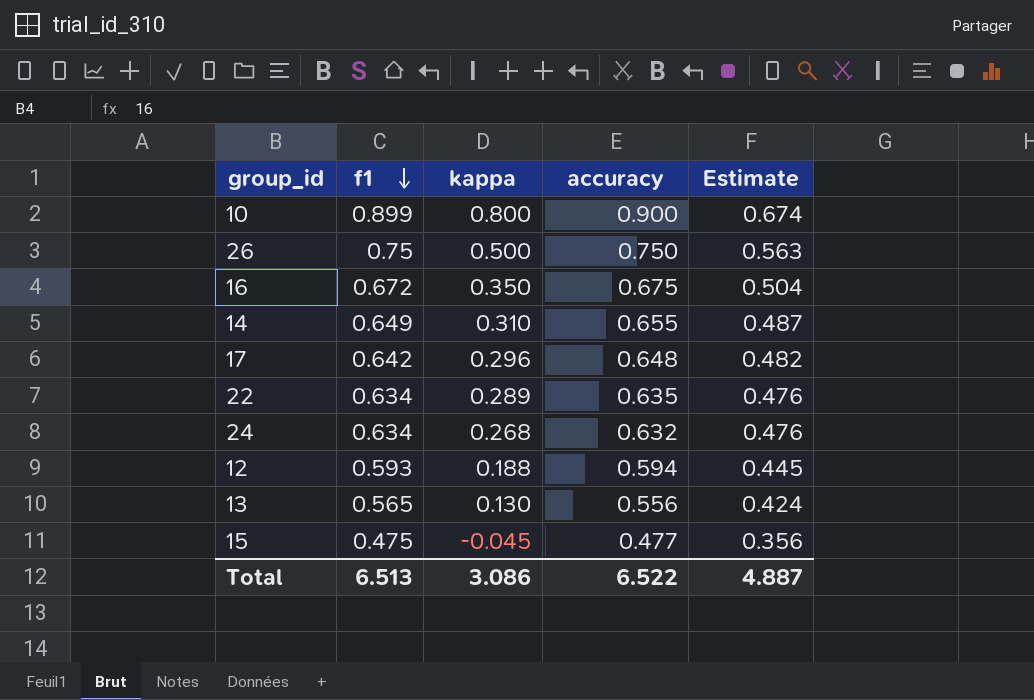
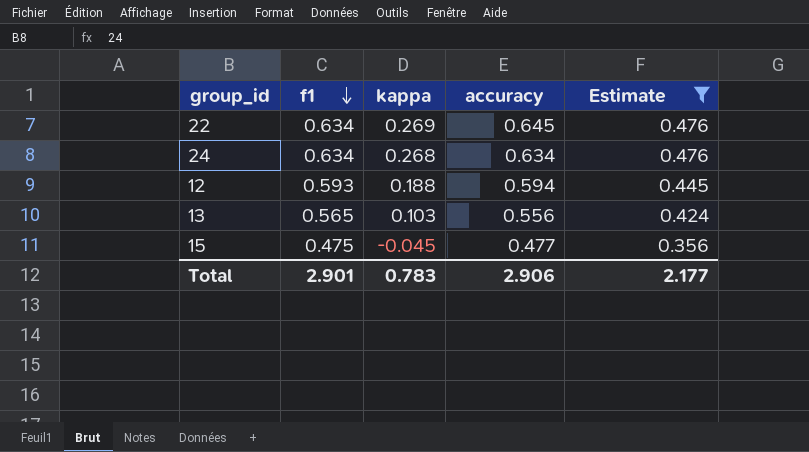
filter: none -> Estimate <= 0.476
22 | kappa: 0.289 -> 0.269
22 | accuracy: 0.635 -> 0.645
24 | accuracy: 0.632 -> 0.634
13 | kappa: 0.130 -> 0.103
Total | f1: 6.513 -> 2.901
Total | kappa: 3.086 -> 0.783
Total | accuracy: 6.522 -> 2.906
Total | Estimate: 4.887 -> 2.177

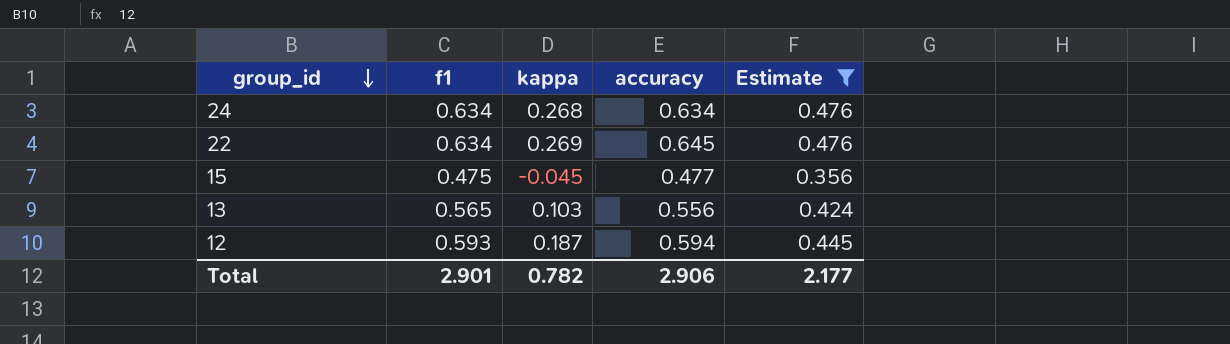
row order: f1 descending -> group_id descending
12 | kappa: 0.188 -> 0.187
Total | kappa: 0.783 -> 0.782

